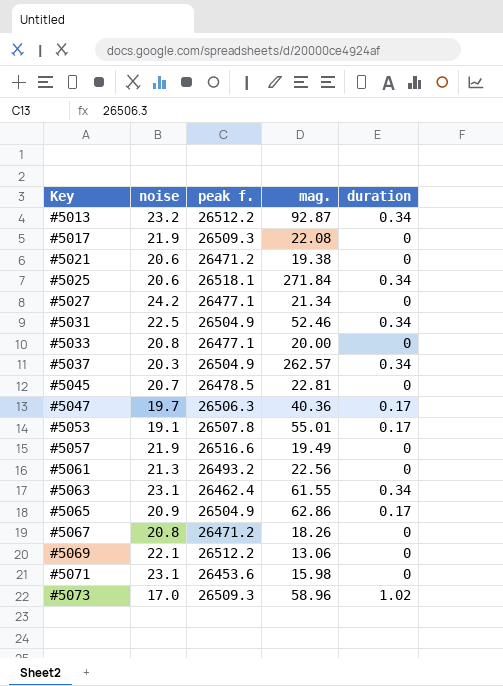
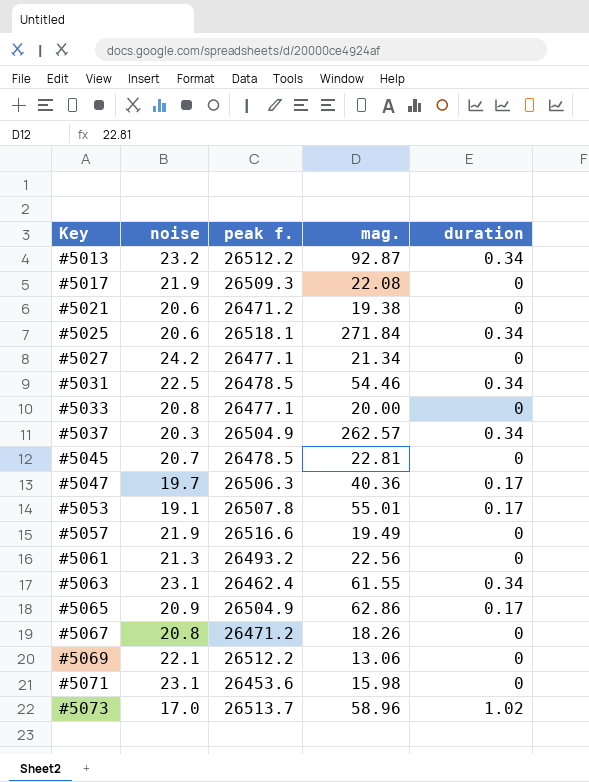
#5031 | peak f.: 26504.9 -> 26478.5
#5031 | mag.: 52.46 -> 54.46
#5073 | peak f.: 26509.3 -> 26513.7

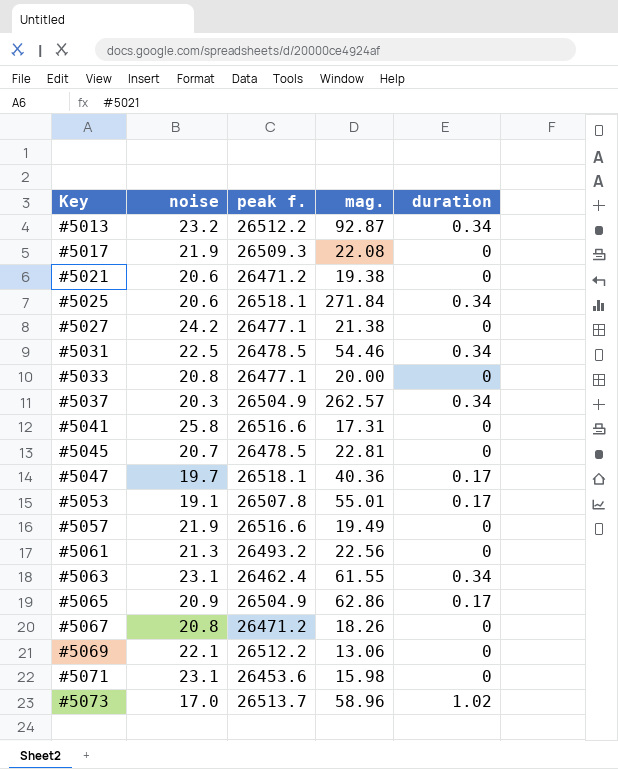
#5027 | mag.: 21.34 -> 21.38
row #5041: none -> 25.8 | 26516.6 | 17.31 | 0
#5047 | peak f.: 26506.3 -> 26518.1

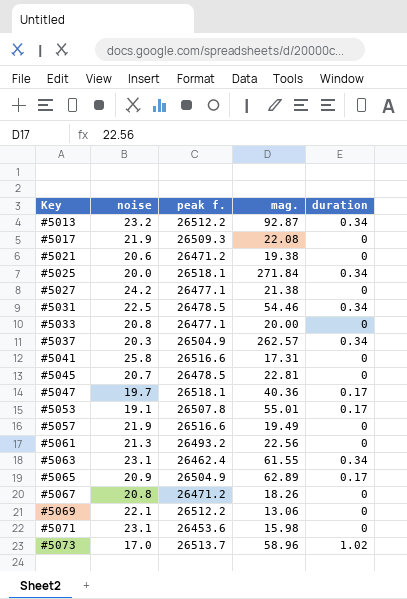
#5025 | noise: 20.6 -> 20.0
#5065 | mag.: 62.86 -> 62.89

